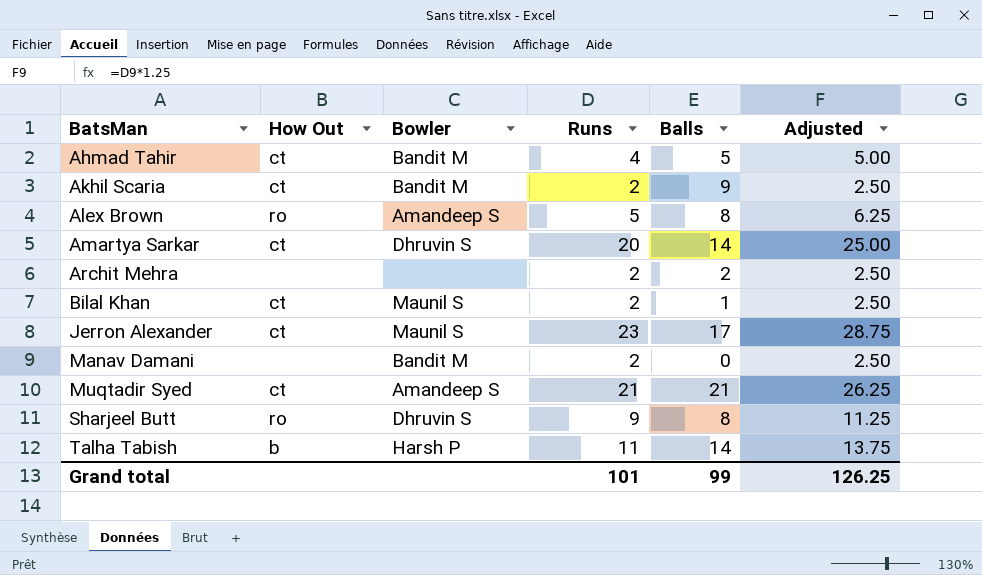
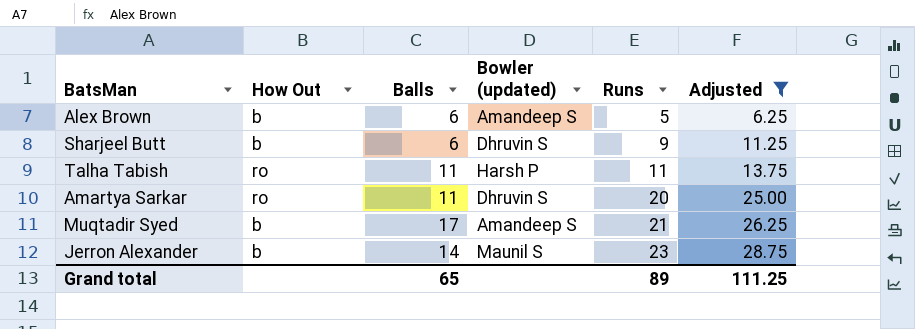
filter: none -> Adjusted >= 6.25
row order: BatsMan ascending -> Runs ascending
column Balls | position: 5 -> 3
column name: Bowler -> Bowler (updated)
Alex Brown | How Out: ro -> b
Alex Brown | Balls: 8 -> 6
Sharjeel Butt | How Out: ro -> b
Sharjeel Butt | Balls: 8 -> 6
Talha Tabish | How Out: b -> ro
Talha Tabish | Balls: 14 -> 11
Amartya Sarkar | How Out: ct -> ro
Amartya Sarkar | Balls: 14 -> 11
Muqtadir Syed | How Out: ct -> b
Muqtadir Syed | Balls: 21 -> 17
Jerron Alexander | How Out: ct -> b
Jerron Alexander | Balls: 17 -> 14
Grand total | Balls: 99 -> 65
Grand total | Runs: 101 -> 89
Grand total | Adjusted: 126.25 -> 111.25

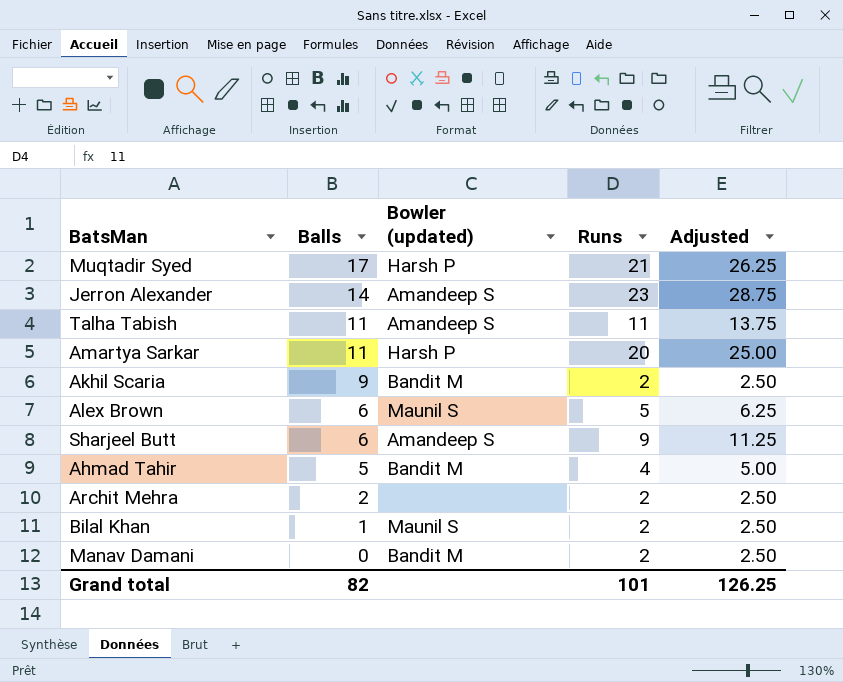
filter: Adjusted >= 6.25 -> none
row order: Runs ascending -> Balls descending
column How Out | position: 2 -> none
Muqtadir Syed | Bowler (updated): Amandeep S -> Harsh P
Jerron Alexander | Bowler (updated): Maunil S -> Amandeep S
Talha Tabish | Bowler (updated): Harsh P -> Amandeep S
Amartya Sarkar | Bowler (updated): Dhruvin S -> Harsh P
Alex Brown | Bowler (updated): Amandeep S -> Maunil S
Sharjeel Butt | Bowler (updated): Dhruvin S -> Amandeep S
Grand total | Balls: 65 -> 82
Grand total | Runs: 89 -> 101
Grand total | Adjusted: 111.25 -> 126.25

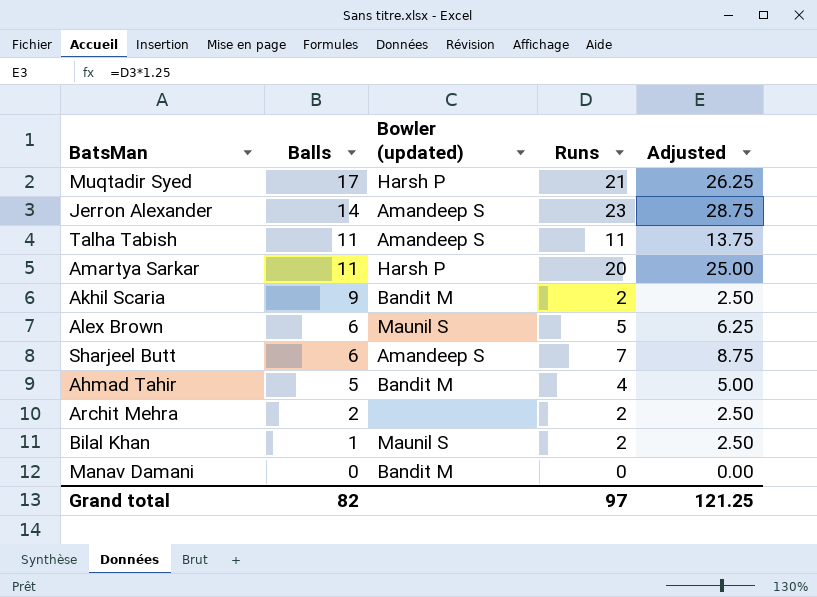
Sharjeel Butt | Runs: 9 -> 7
Sharjeel Butt | Adjusted: 11.25 -> 8.75
Manav Damani | Runs: 2 -> 0
Manav Damani | Adjusted: 2.50 -> 0.00
Grand total | Runs: 101 -> 97
Grand total | Adjusted: 126.25 -> 121.25

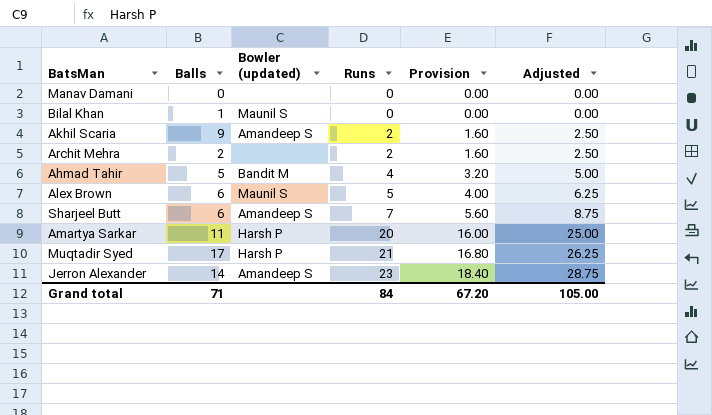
row order: Balls descending -> Runs ascending
column Provision | formula: none -> [Runs] * 0.8
row Talha Tabish: 11 | Amandeep S | 11 | 13.75 -> none
Manav Damani | Bowler (updated): Bandit M -> none
Bilal Khan | Runs: 2 -> 0
Bilal Khan | Adjusted: 2.50 -> 0.00
Akhil Scaria | Bowler (updated): Bandit M -> Amandeep S
Grand total | Balls: 82 -> 71
Grand total | Runs: 97 -> 84
Grand total | Adjusted: 121.25 -> 105.00

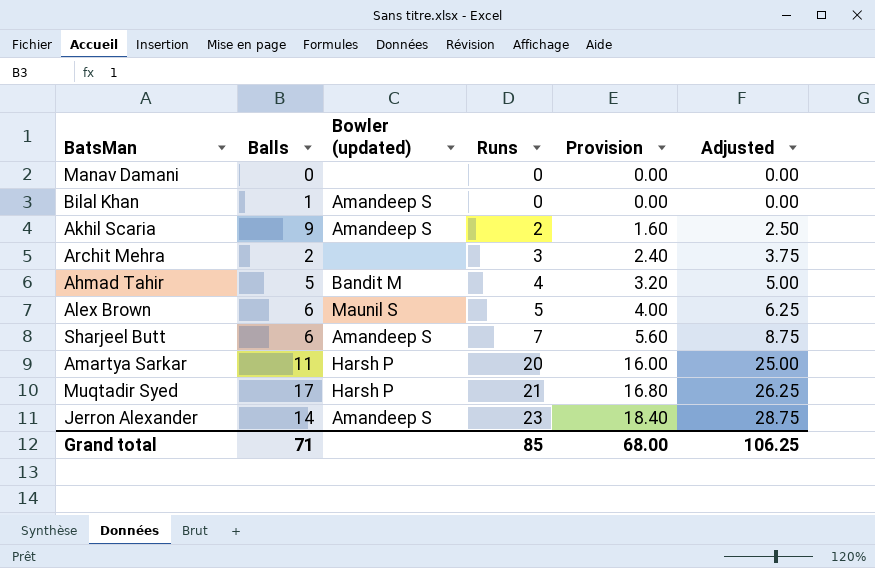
Bilal Khan | Bowler (updated): Maunil S -> Amandeep S
Archit Mehra | Runs: 2 -> 3
Archit Mehra | Provision: 1.60 -> 2.40
Archit Mehra | Adjusted: 2.50 -> 3.75
Grand total | Runs: 84 -> 85
Grand total | Provision: 67.20 -> 68.00
Grand total | Adjusted: 105.00 -> 106.25

